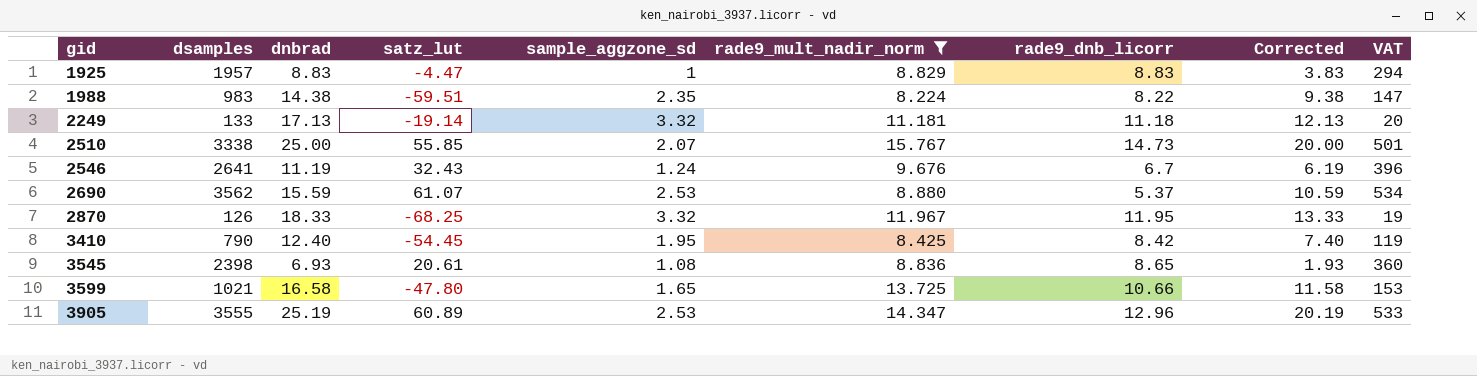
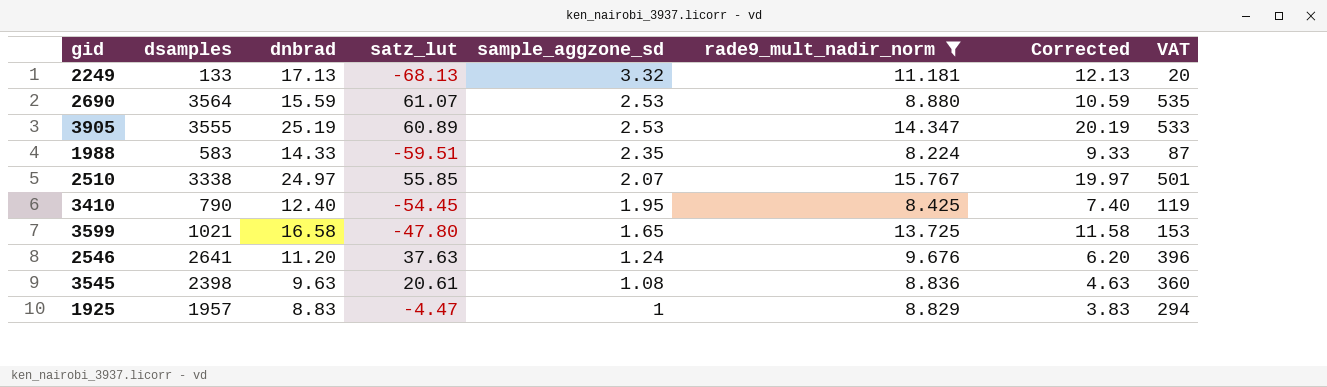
row order: gid ascending -> sample_aggzone_sd descending
column rade9_dnb_licorr | position: 7 -> none
row 2870: 126 | 18.33 | -68.25 | 3.32 | 11.967 | 11.95 | 13.33 | 19 -> none
2249 | satz_lut: -19.14 -> -68.13
2690 | dsamples: 3562 -> 3564
2690 | VAT: 534 -> 535
1988 | dsamples: 983 -> 583
1988 | dnbrad: 14.38 -> 14.33
1988 | Corrected: 9.38 -> 9.33
1988 | VAT: 147 -> 87
2510 | dnbrad: 25.00 -> 24.97
2510 | Corrected: 20.00 -> 19.97
2546 | dnbrad: 11.19 -> 11.20
2546 | satz_lut: 32.43 -> 37.63
2546 | Corrected: 6.19 -> 6.20
3545 | dnbrad: 6.93 -> 9.63
3545 | Corrected: 1.93 -> 4.63

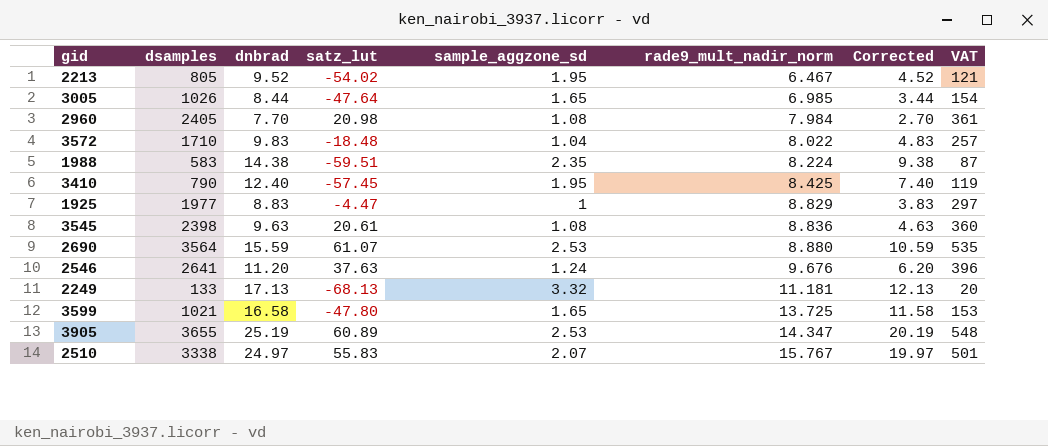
filter: rade9_mult_nadir_norm >= 8.224 -> none
row order: sample_aggzone_sd descending -> rade9_mult_nadir_norm ascending
1988 | dnbrad: 14.33 -> 14.38
1988 | Corrected: 9.33 -> 9.38
3410 | satz_lut: -54.45 -> -57.45
1925 | dsamples: 1957 -> 1977
1925 | VAT: 294 -> 297
3905 | dsamples: 3555 -> 3655
3905 | VAT: 533 -> 548
2510 | satz_lut: 55.85 -> 55.83

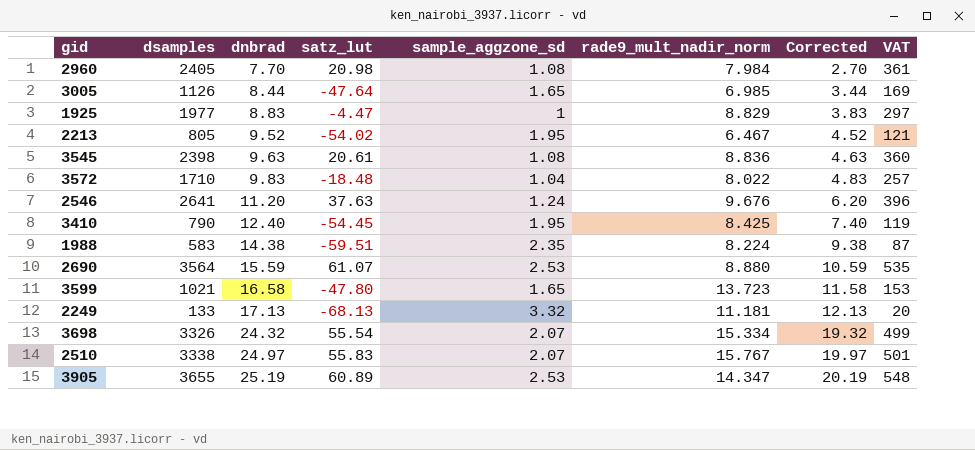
row order: rade9_mult_nadir_norm ascending -> dnbrad ascending
3005 | dsamples: 1026 -> 1126
3005 | VAT: 154 -> 169
3410 | satz_lut: -57.45 -> -54.45
3599 | rade9_mult_nadir_norm: 13.725 -> 13.723
row 3698: none -> 3326 | 24.32 | 55.54 | 2.07 | 15.334 | 19.32 | 499

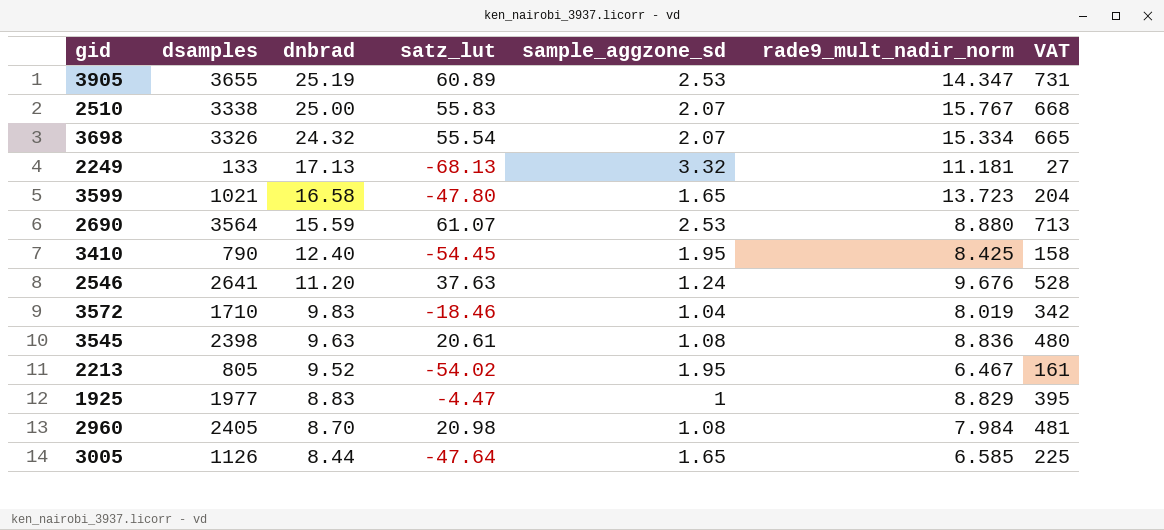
row order: dnbrad ascending -> dnbrad descending
column Corrected | formula: [dnbrad] - 5 -> none
column VAT | formula: [dsamples] * 0.15 -> [dsamples] * 0.2
row 1988: 583 | 14.38 | -59.51 | 2.35 | 8.224 | 9.38 | 87 -> none
2510 | dnbrad: 24.97 -> 25.00
3572 | satz_lut: -18.48 -> -18.46
3572 | rade9_mult_nadir_norm: 8.022 -> 8.019
2960 | dnbrad: 7.70 -> 8.70
3005 | rade9_mult_nadir_norm: 6.985 -> 6.585

